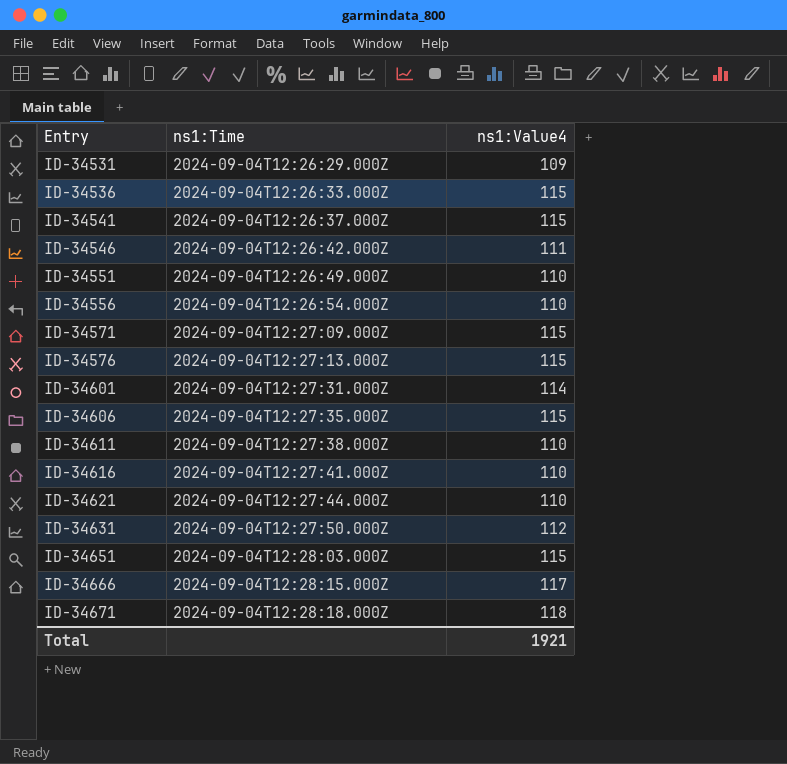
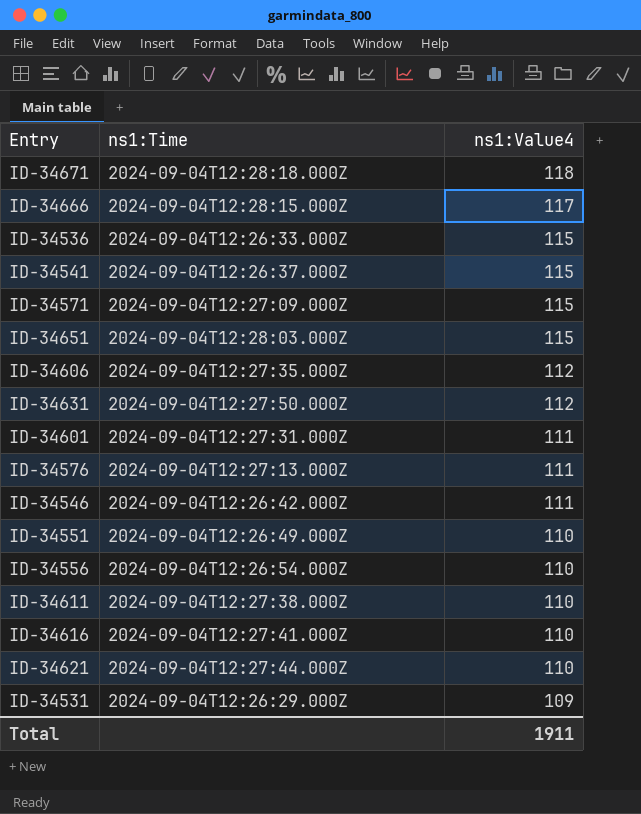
row order: Entry ascending -> ns1:Value4 descending
ID-34606 | ns1:Value4: 115 -> 112
ID-34601 | ns1:Value4: 114 -> 111
ID-34576 | ns1:Value4: 115 -> 111
Total | ns1:Value4: 1921 -> 1911

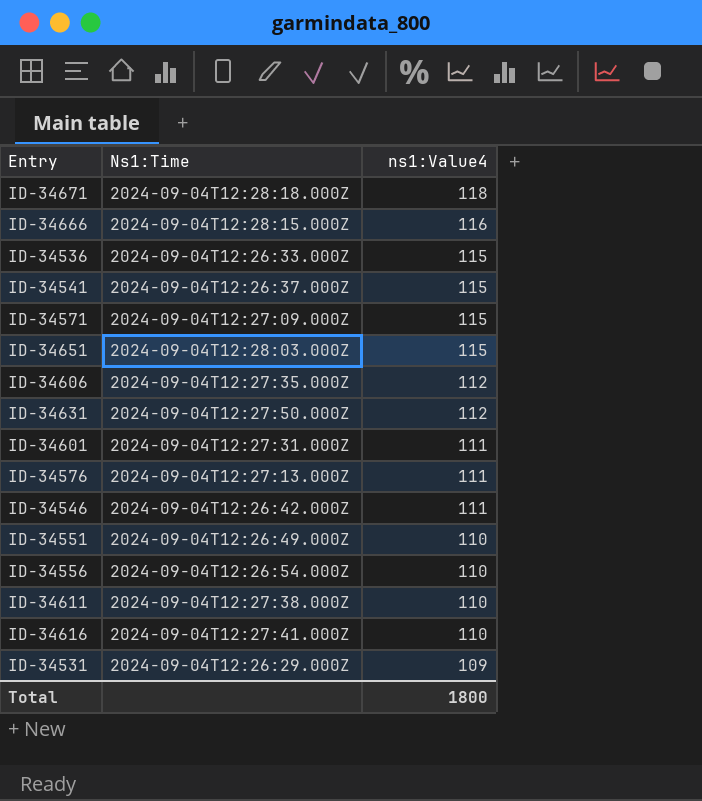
column name: ns1:Time -> Ns1:Time
row ID-34621: 2024-09-04T12:27:44.000Z | 110 -> none
ID-34666 | ns1:Value4: 117 -> 116
Total | ns1:Value4: 1911 -> 1800

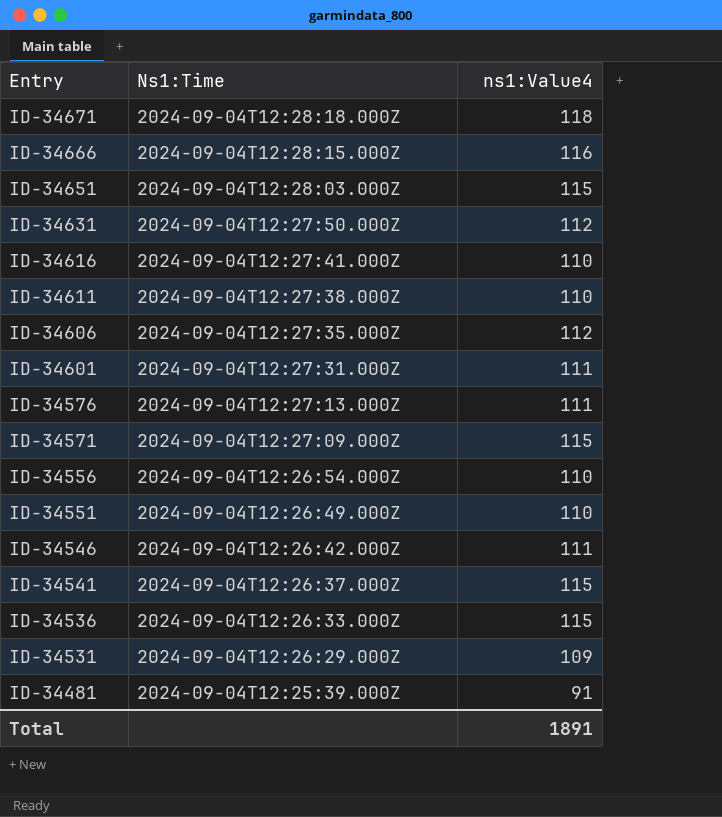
row order: ns1:Value4 descending -> Entry descending
row ID-34481: none -> 2024-09-04T12:25:39.000Z | 91
Total | ns1:Value4: 1800 -> 1891

